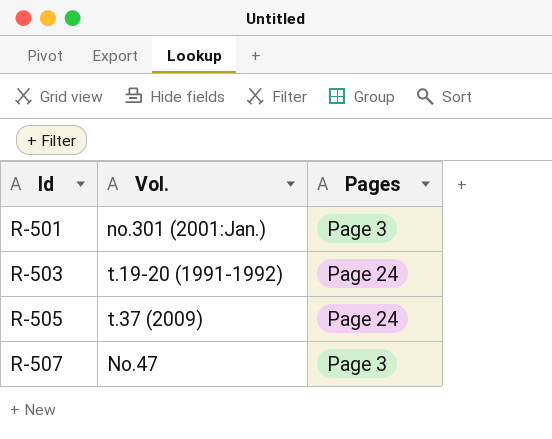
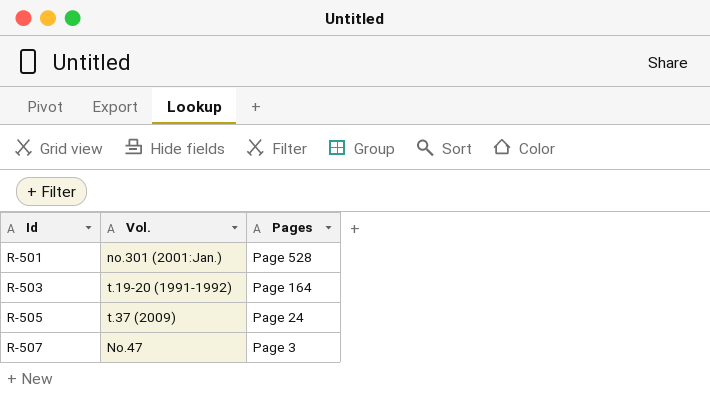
R-501 | Pages: Page 3 -> Page 528
R-503 | Pages: Page 24 -> Page 164

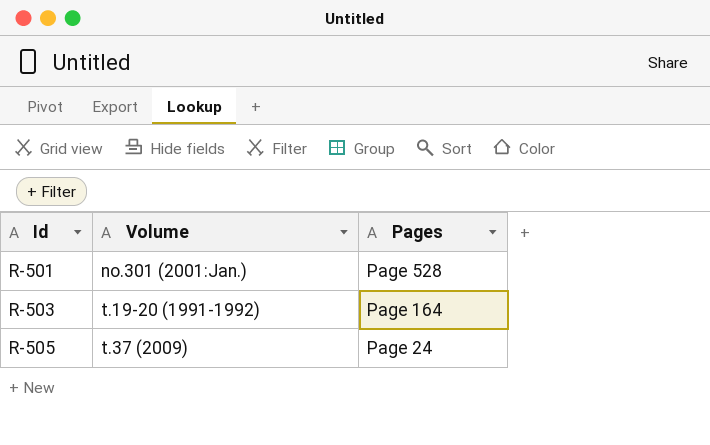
column name: Vol. -> Volume
row R-507: No.47 | Page 3 -> none

